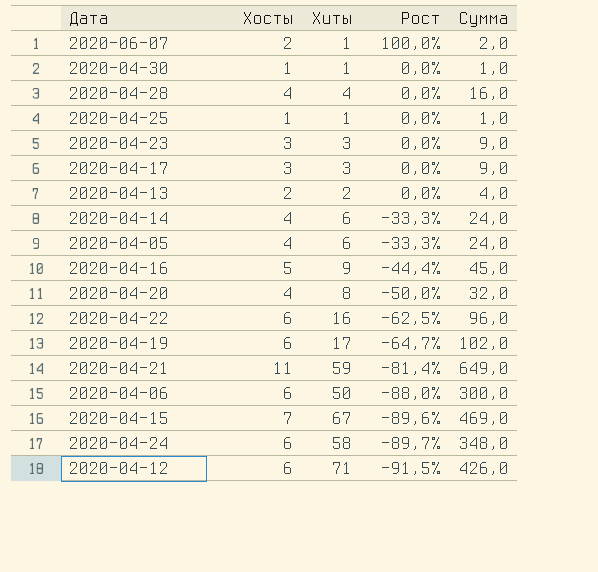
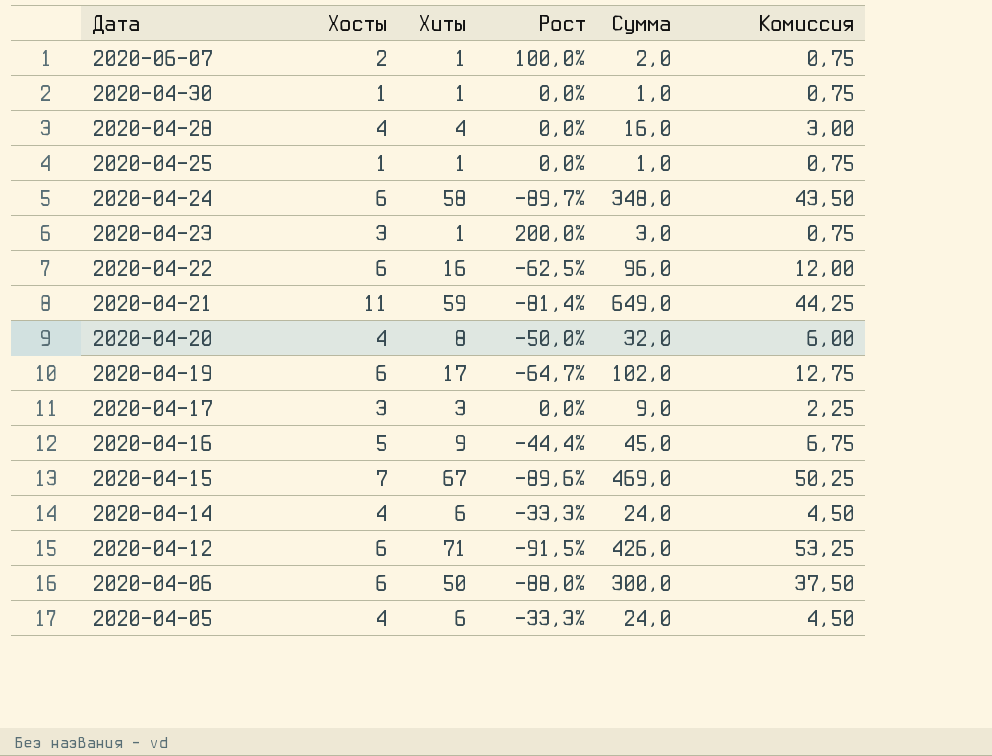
row order: Рост descending -> Дата descending
column Комиссия | formula: none -> [Хиты] * 0,75
row 2020-04-13: 2 | 2 | 0,0% | 4,0 -> none
2020-04-23 | Хиты: 3 -> 1
2020-04-23 | Рост: 0,0% -> 200,0%
2020-04-23 | Сумма: 9,0 -> 3,0

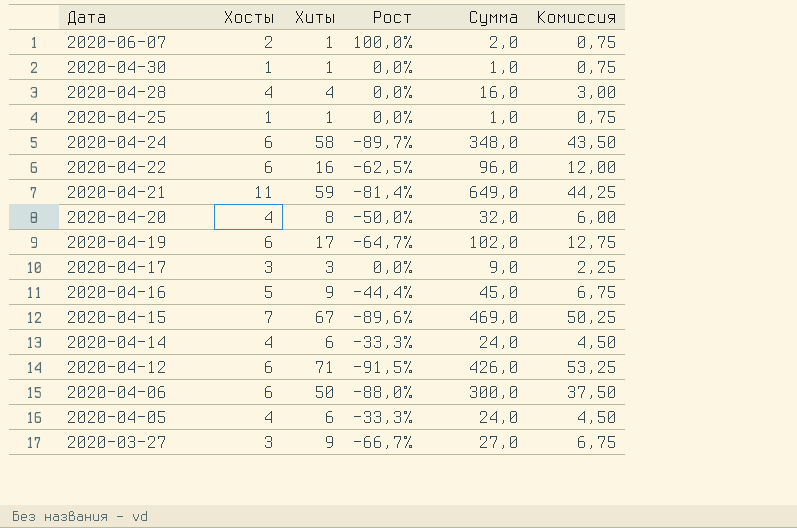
row 2020-04-23: 3 | 1 | 200,0% | 3,0 | 0,75 -> none
row 2020-03-27: none -> 3 | 9 | -66,7% | 27,0 | 6,75

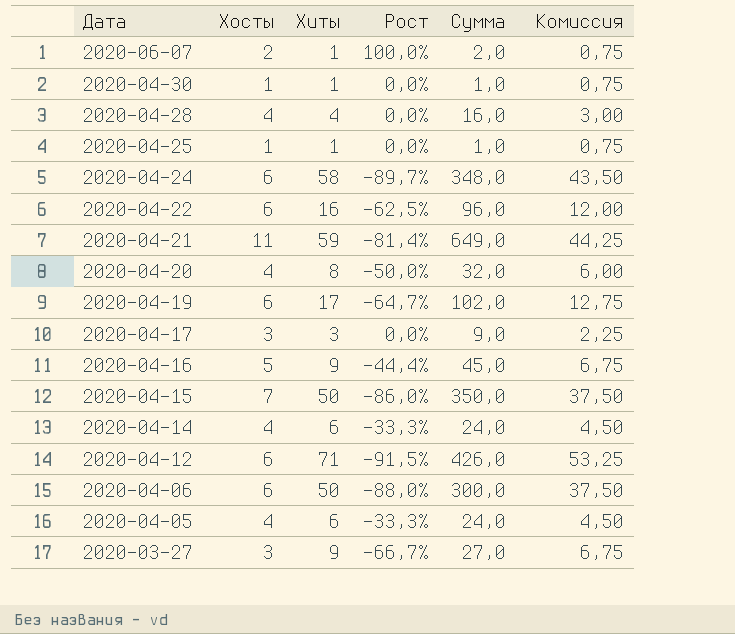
2020-04-15 | Хиты: 67 -> 50
2020-04-15 | Рост: -89,6% -> -86,0%
2020-04-15 | Сумма: 469,0 -> 350,0
2020-04-15 | Комиссия: 50,25 -> 37,50

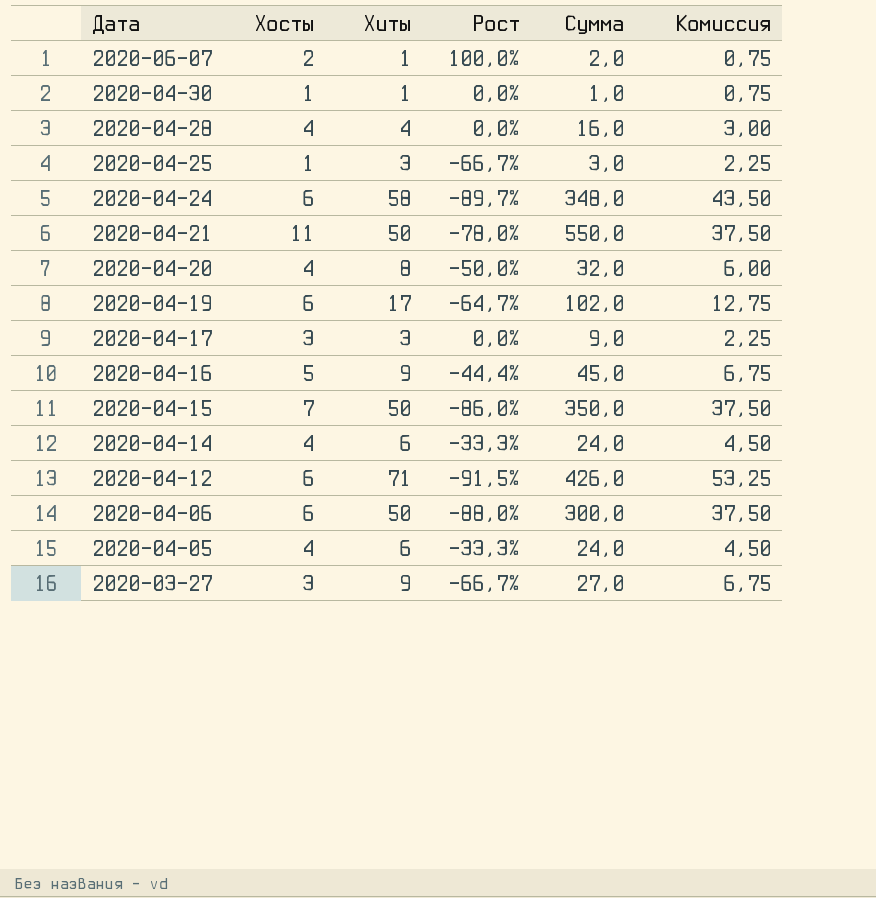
row 2020-04-22: 6 | 16 | -62,5% | 96,0 | 12,00 -> none
2020-04-25 | Хиты: 1 -> 3
2020-04-25 | Рост: 0,0% -> -66,7%
2020-04-25 | Сумма: 1,0 -> 3,0
2020-04-25 | Комиссия: 0,75 -> 2,25
2020-04-21 | Хиты: 59 -> 50
2020-04-21 | Рост: -81,4% -> -78,0%
2020-04-21 | Сумма: 649,0 -> 550,0
2020-04-21 | Комиссия: 44,25 -> 37,50

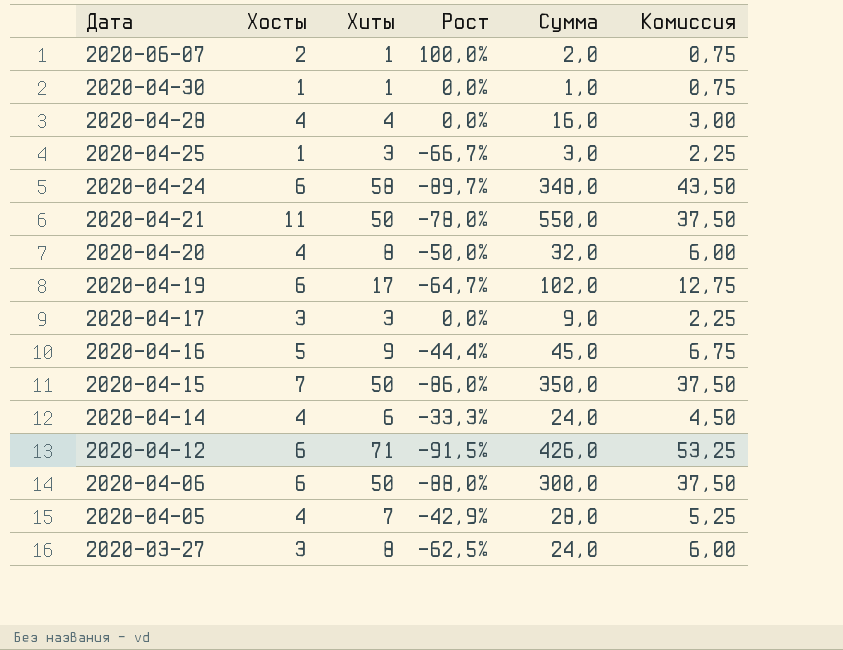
2020-04-05 | Хиты: 6 -> 7
2020-04-05 | Рост: -33,3% -> -42,9%
2020-04-05 | Сумма: 24,0 -> 28,0
2020-04-05 | Комиссия: 4,50 -> 5,25
2020-03-27 | Хиты: 9 -> 8
2020-03-27 | Рост: -66,7% -> -62,5%
2020-03-27 | Сумма: 27,0 -> 24,0
2020-03-27 | Комиссия: 6,75 -> 6,00

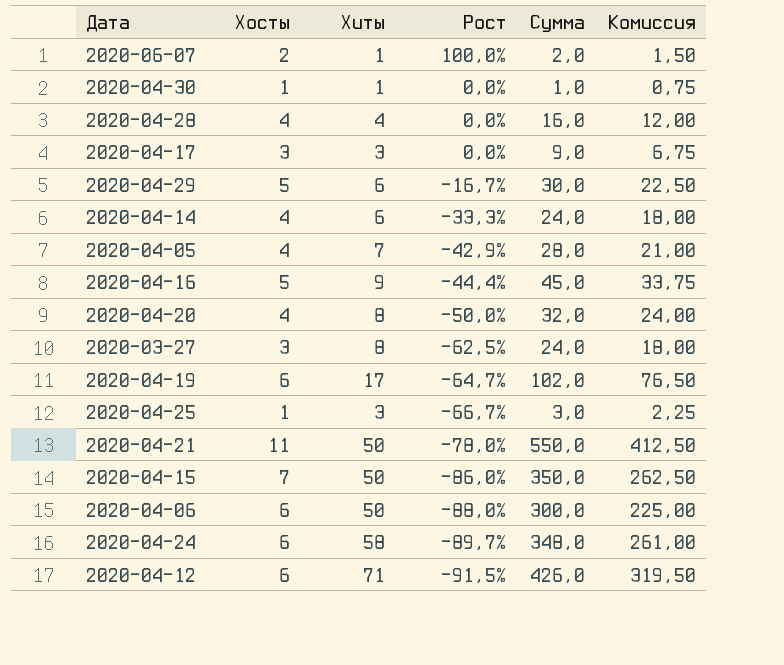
row order: Дата descending -> Рост descending
column Комиссия | formula: [Хиты] * 0,75 -> [Сумма] * 0,75
row 2020-04-29: none -> 5 | 6 | -16,7% | 30,0 | 22,50

